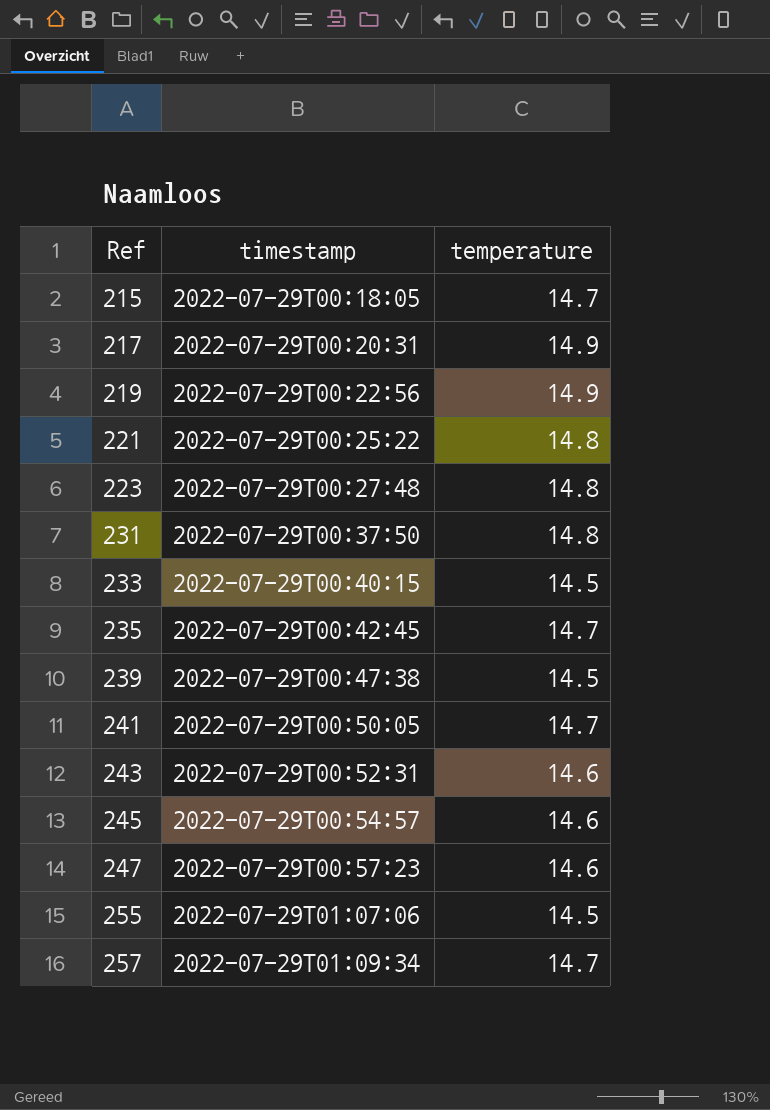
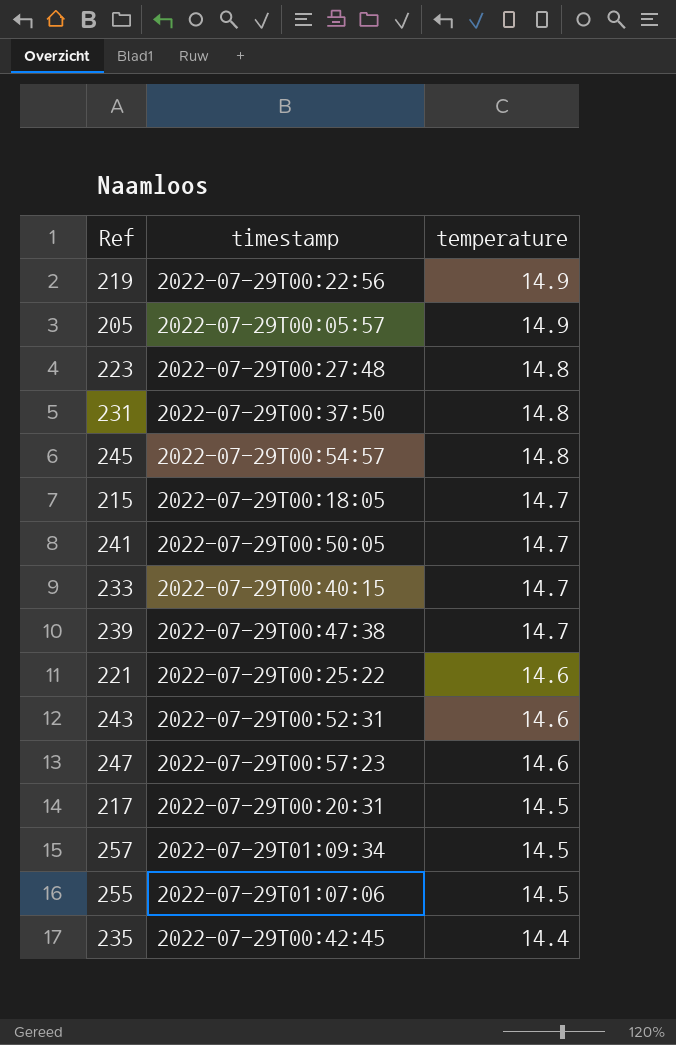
row order: Ref ascending -> temperature descending
row 205: none -> 2022-07-29T00:05:57 | 14.9
245 | temperature: 14.6 -> 14.8
233 | temperature: 14.5 -> 14.7
239 | temperature: 14.5 -> 14.7
221 | temperature: 14.8 -> 14.6
217 | temperature: 14.9 -> 14.5
257 | temperature: 14.7 -> 14.5
235 | temperature: 14.7 -> 14.4

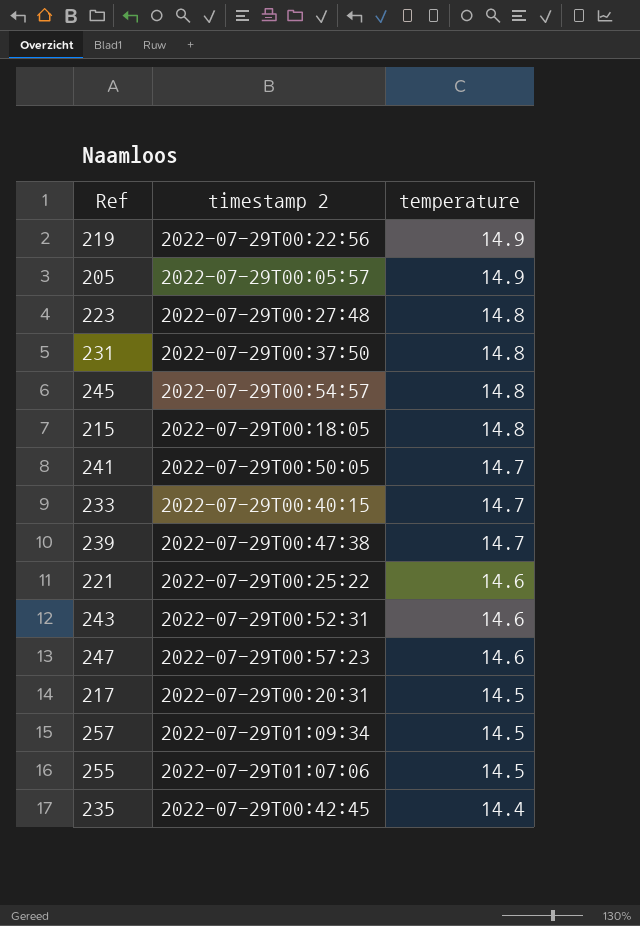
column name: timestamp -> timestamp 2
215 | temperature: 14.7 -> 14.8

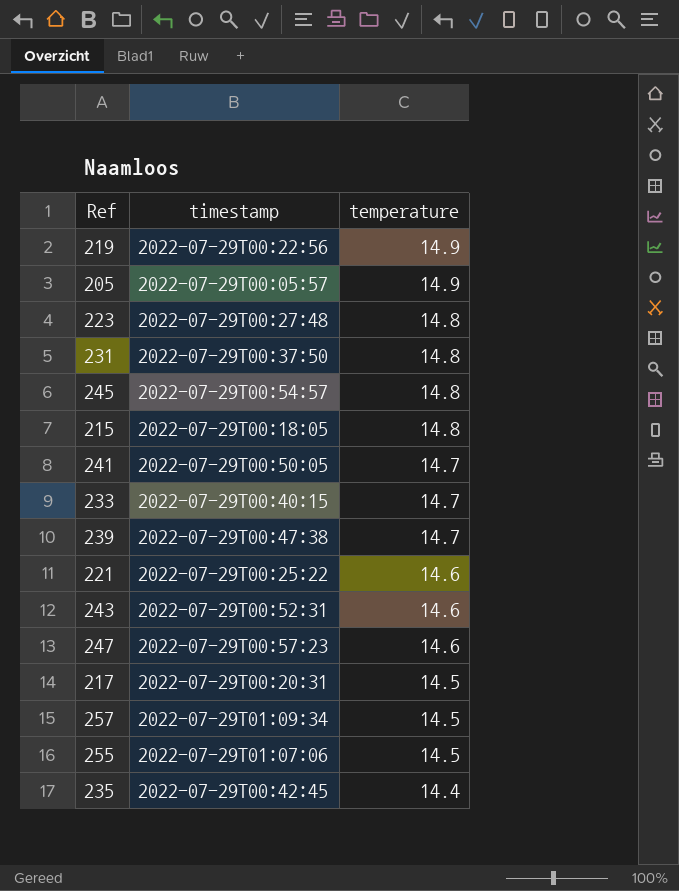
column name: timestamp 2 -> timestamp

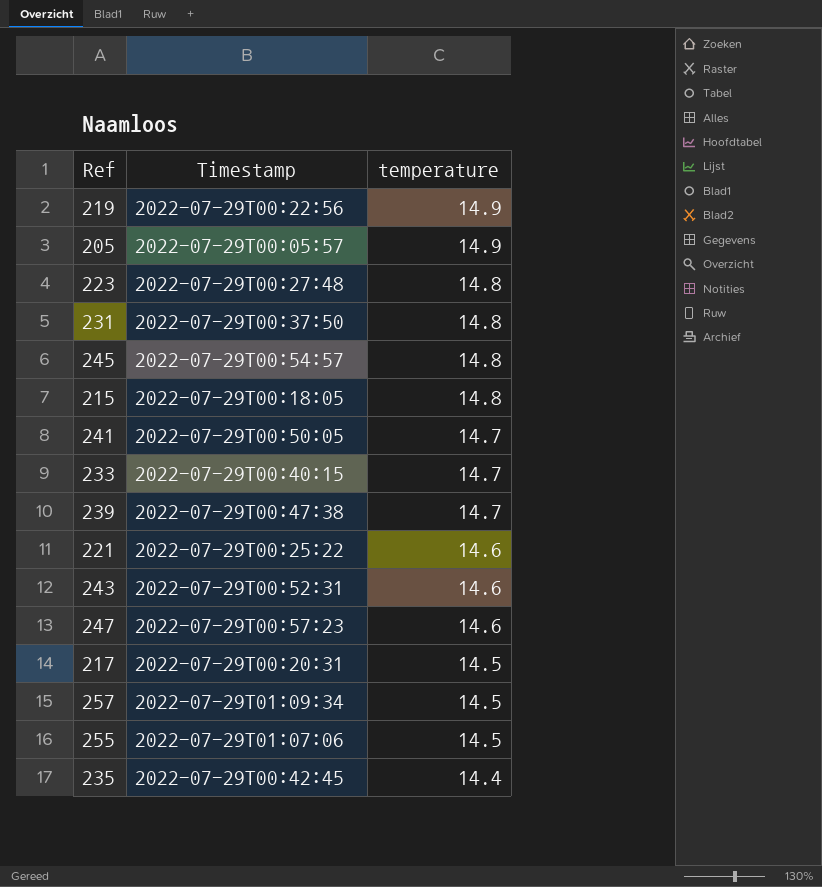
column name: timestamp -> Timestamp

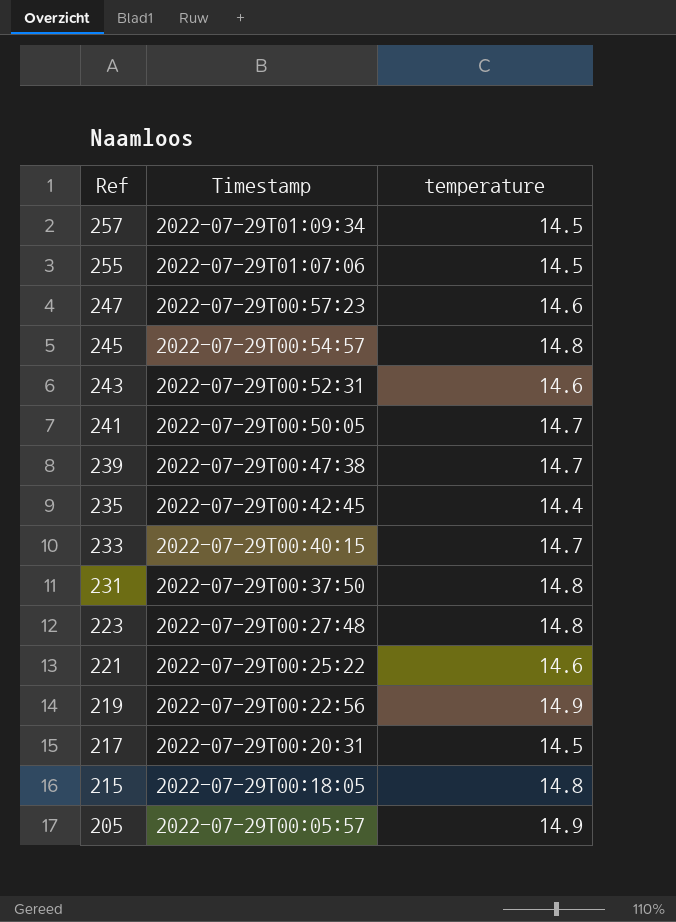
row order: temperature descending -> Ref descending

